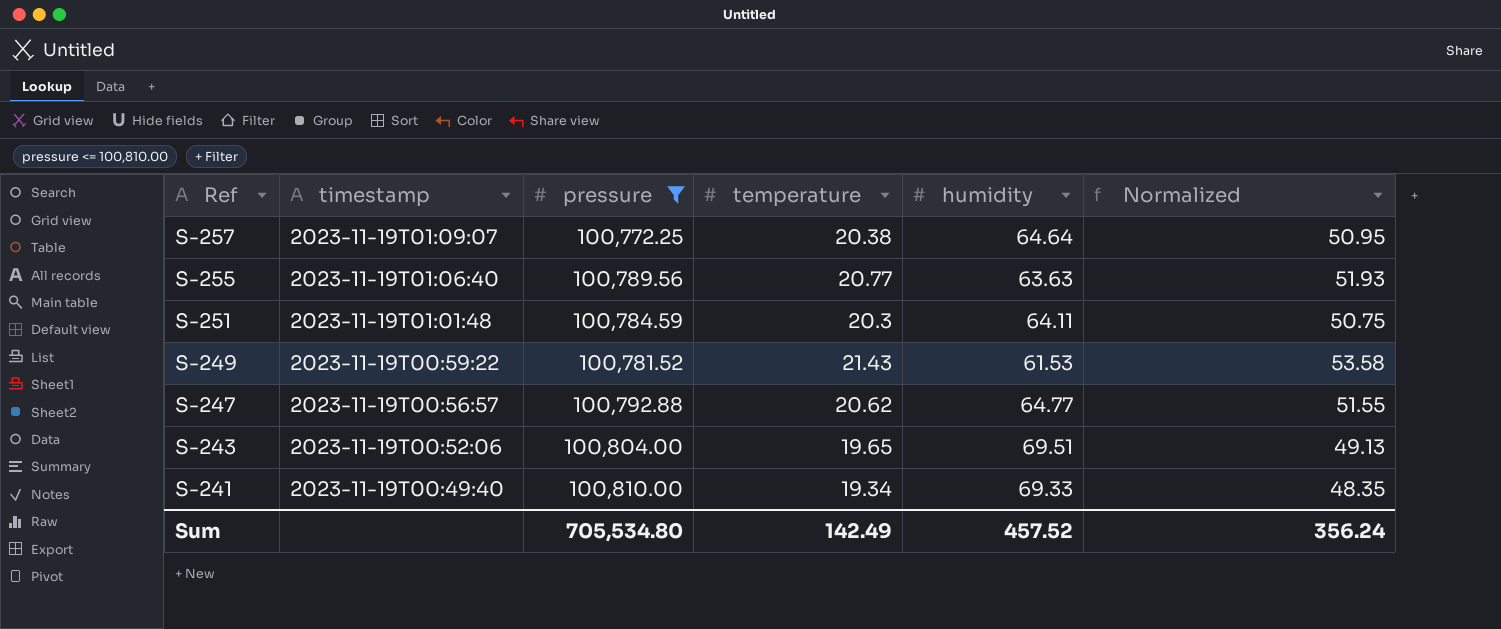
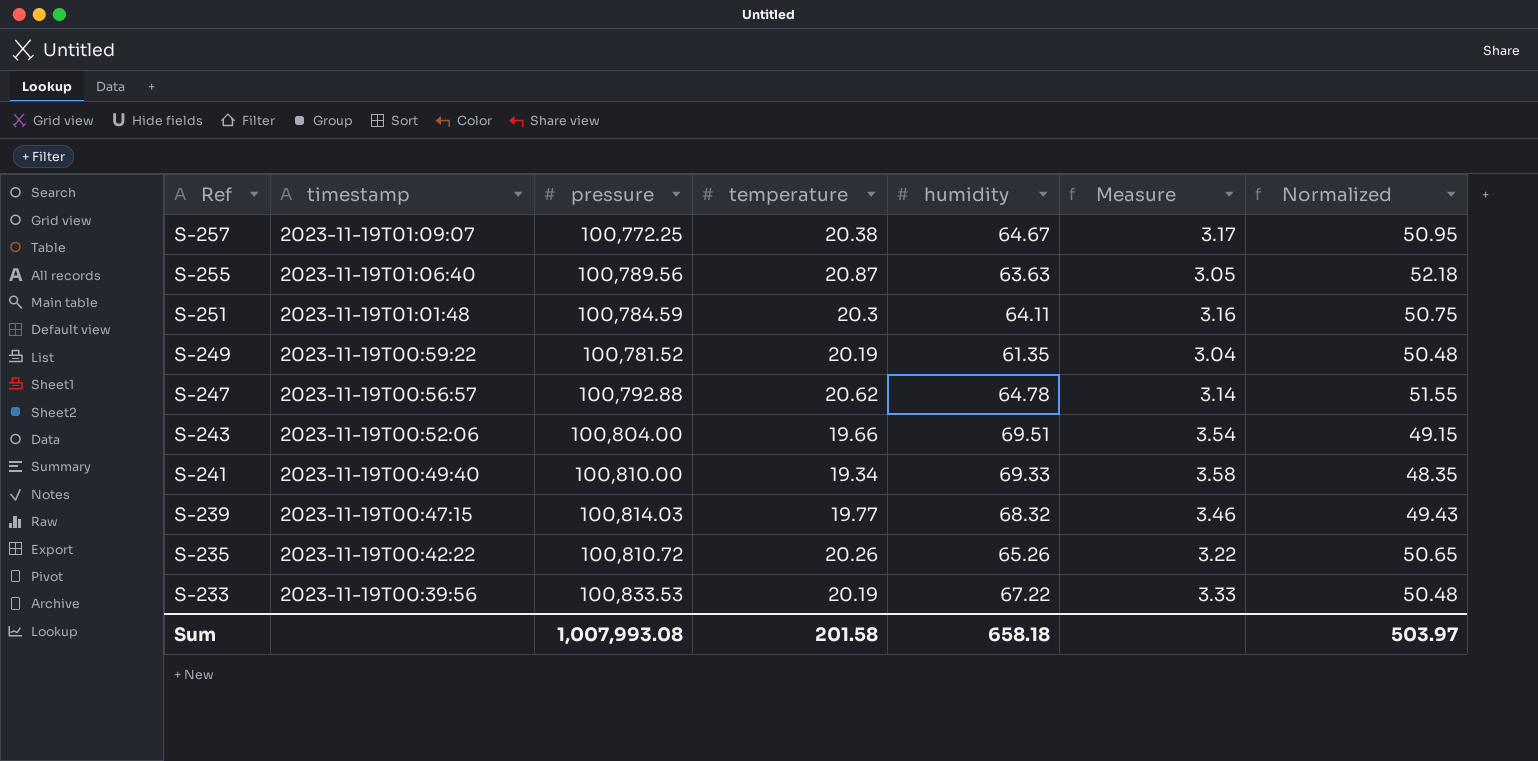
filter: pressure <= 100,810.00 -> none
column Measure | formula: none -> [humidity] / [temperature]
S-257 | humidity: 64.64 -> 64.67
S-255 | temperature: 20.77 -> 20.87
S-255 | Normalized: 51.93 -> 52.18
S-249 | temperature: 21.43 -> 20.19
S-249 | humidity: 61.53 -> 61.35
S-249 | Normalized: 53.58 -> 50.48
S-247 | humidity: 64.77 -> 64.78
S-243 | temperature: 19.65 -> 19.66
S-243 | Normalized: 49.13 -> 49.15
Sum | pressure: 705,534.80 -> 1,007,993.08
Sum | temperature: 142.49 -> 201.58
Sum | humidity: 457.52 -> 658.18
Sum | Normalized: 356.24 -> 503.97

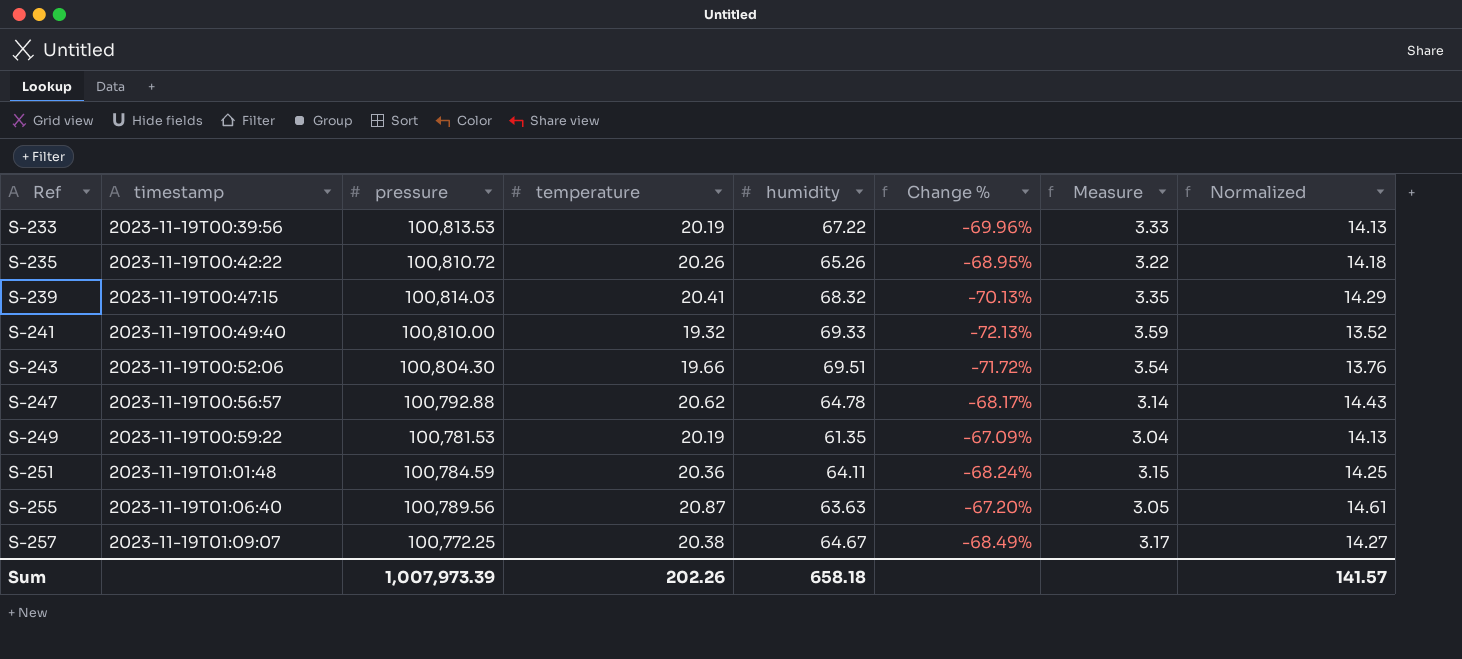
row order: Ref descending -> Ref ascending
column Change % | formula: none -> ([temperature] - [humidity]) / [humidity]
column Normalized | formula: [temperature] * 2.5 -> [temperature] * 0.7
S-233 | pressure: 100,833.53 -> 100,813.53
S-239 | temperature: 19.77 -> 20.41
S-239 | Measure: 3.46 -> 3.35
S-241 | temperature: 19.34 -> 19.32
S-241 | Measure: 3.58 -> 3.59
S-243 | pressure: 100,804.00 -> 100,804.30
S-249 | pressure: 100,781.52 -> 100,781.53
S-251 | temperature: 20.3 -> 20.36
S-251 | Measure: 3.16 -> 3.15
Sum | pressure: 1,007,993.08 -> 1,007,973.39
Sum | temperature: 201.58 -> 202.26
Sum | Normalized: 503.97 -> 141.57

